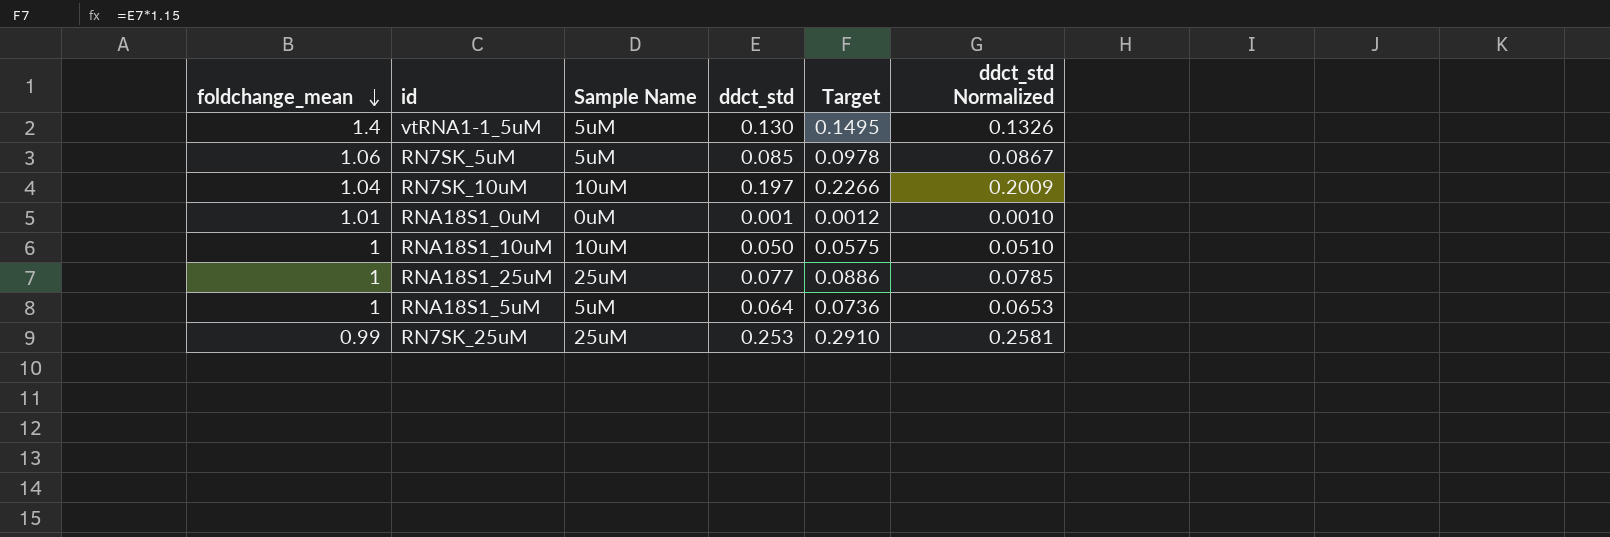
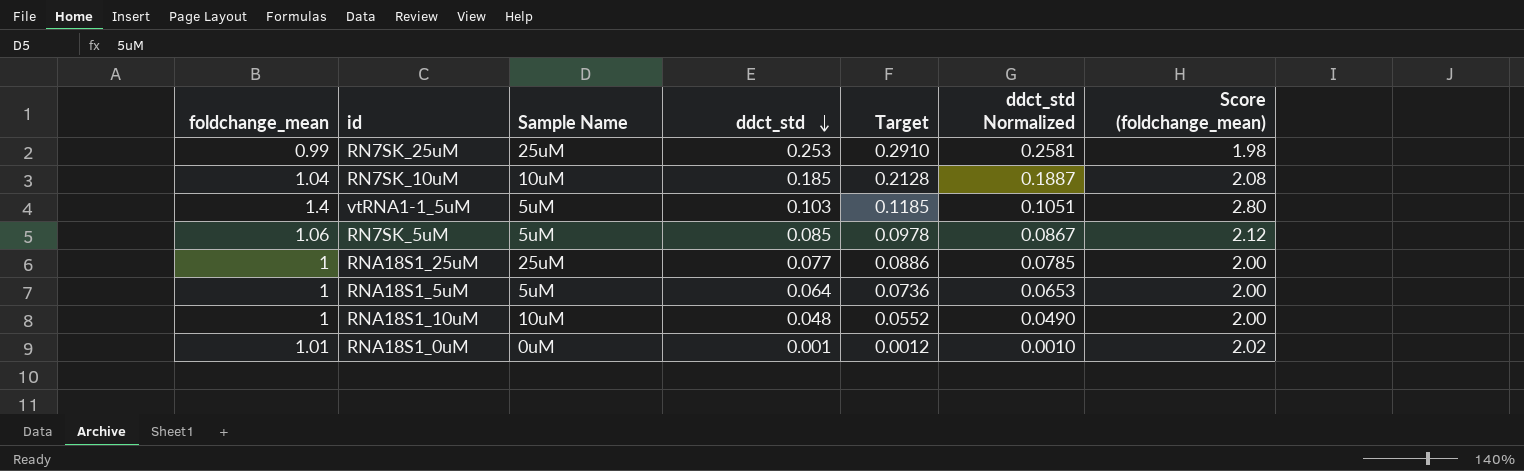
row order: foldchange_mean descending -> ddct_std descending
column Score (foldchange_mean) | formula: none -> [foldchange_mean] * 2
RN7SK_10uM | ddct_std: 0.197 -> 0.185
RN7SK_10uM | Target: 0.2266 -> 0.2128
RN7SK_10uM | ddct_std Normalized: 0.2009 -> 0.1887
vtRNA1-1_5uM | ddct_std: 0.130 -> 0.103
vtRNA1-1_5uM | Target: 0.1495 -> 0.1185
vtRNA1-1_5uM | ddct_std Normalized: 0.1326 -> 0.1051
RNA18S1_10uM | ddct_std: 0.050 -> 0.048
RNA18S1_10uM | Target: 0.0575 -> 0.0552
RNA18S1_10uM | ddct_std Normalized: 0.0510 -> 0.0490

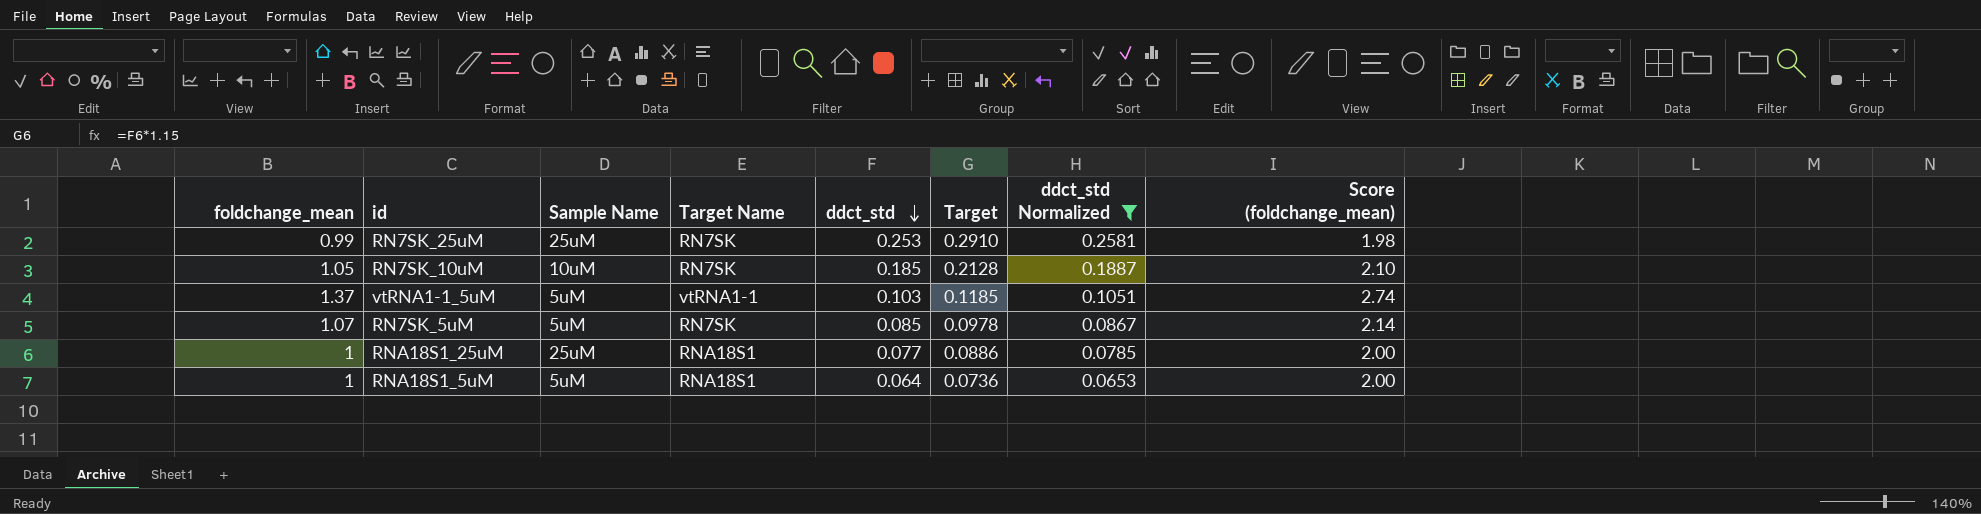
filter: none -> ddct_std Normalized >= 0.0653
column Target Name | position: none -> 4
RN7SK_10uM | foldchange_mean: 1.04 -> 1.05
RN7SK_10uM | Score (foldchange_mean): 2.08 -> 2.10
vtRNA1-1_5uM | foldchange_mean: 1.4 -> 1.37
vtRNA1-1_5uM | Score (foldchange_mean): 2.80 -> 2.74
RN7SK_5uM | foldchange_mean: 1.06 -> 1.07
RN7SK_5uM | Score (foldchange_mean): 2.12 -> 2.14

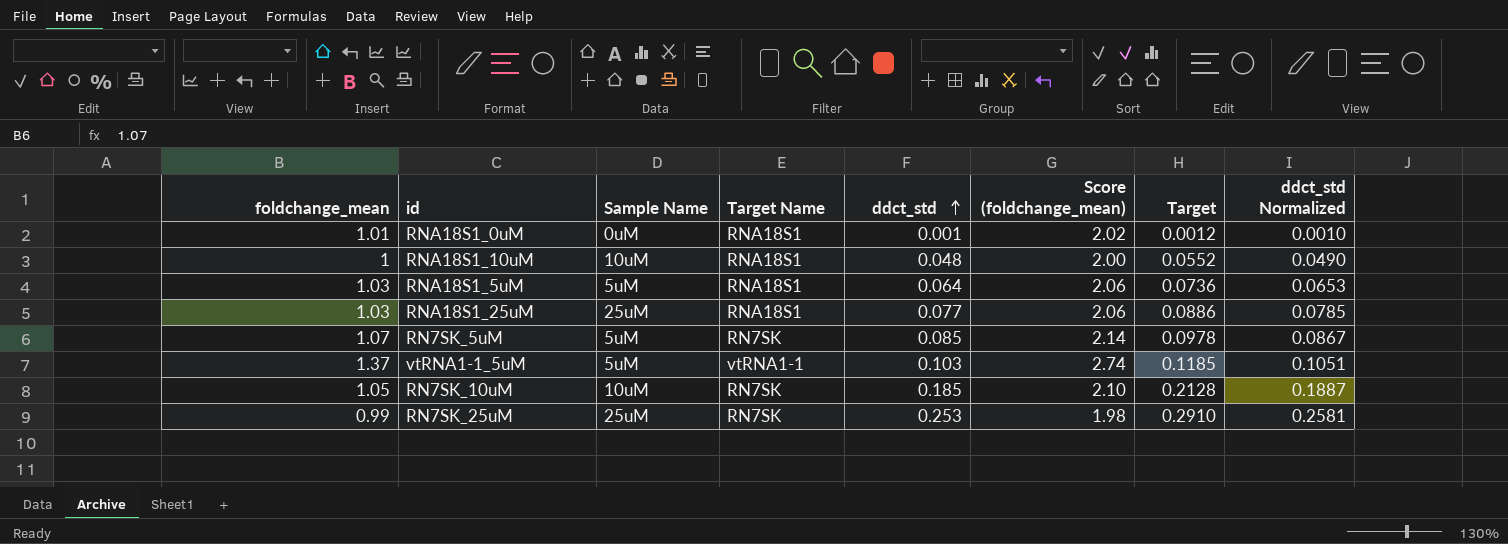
filter: ddct_std Normalized >= 0.0653 -> none
row order: ddct_std descending -> ddct_std ascending
column Score (foldchange_mean) | position: 8 -> 6
RNA18S1_5uM | foldchange_mean: 1 -> 1.03
RNA18S1_5uM | Score (foldchange_mean): 2.00 -> 2.06
RNA18S1_25uM | foldchange_mean: 1 -> 1.03
RNA18S1_25uM | Score (foldchange_mean): 2.00 -> 2.06

